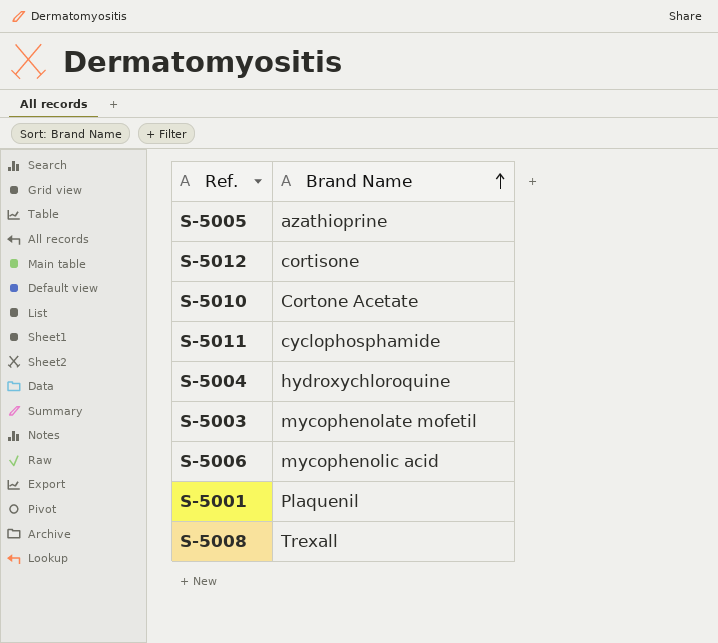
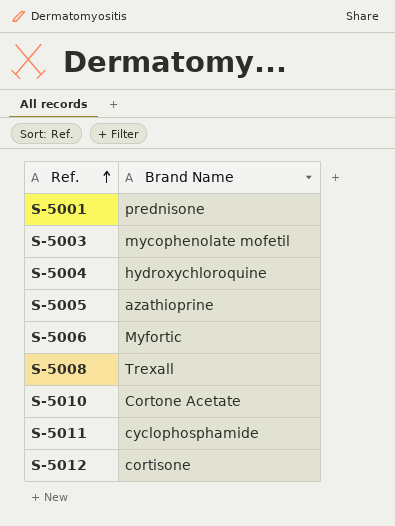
row order: Brand Name ascending -> Ref. ascending
S-5001 | Brand Name: Plaquenil -> prednisone
S-5006 | Brand Name: mycophenolic acid -> Myfortic

